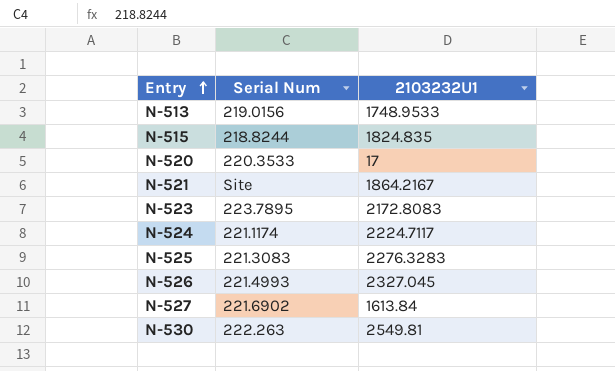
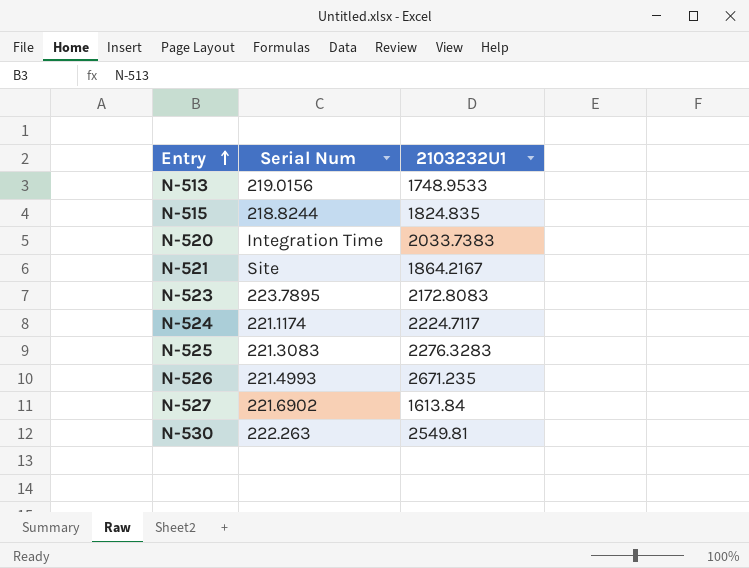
N-520 | Serial Num: 220.3533 -> Integration Time
N-520 | 2103232U1: 17 -> 2033.7383
N-526 | 2103232U1: 2327.045 -> 2671.235

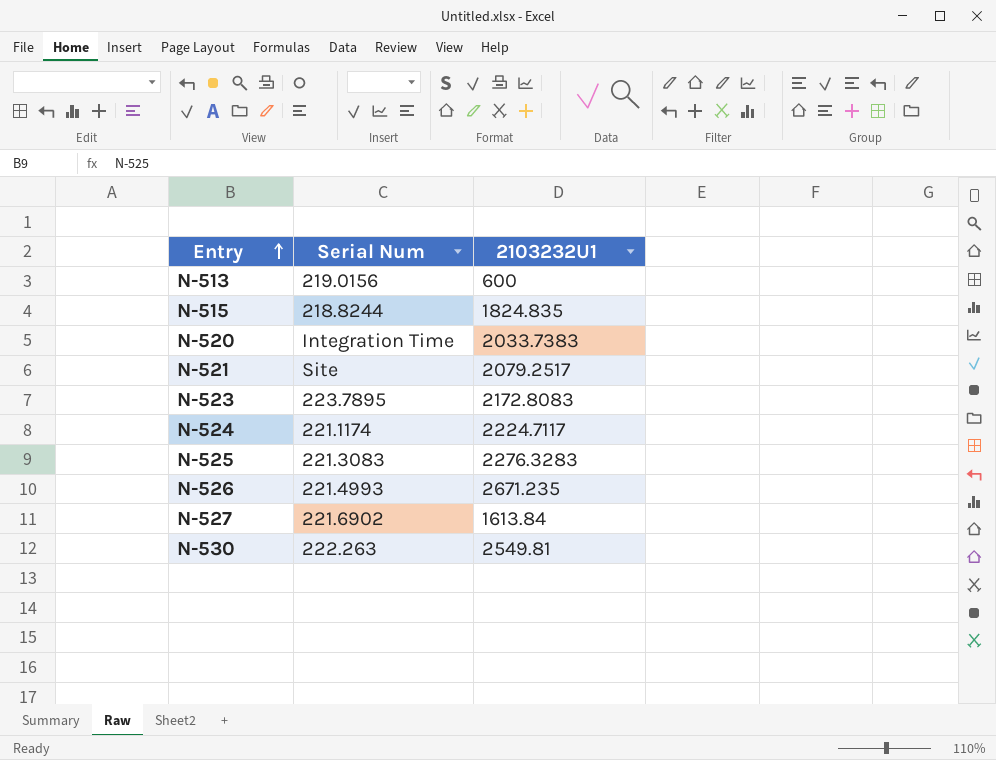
N-513 | 2103232U1: 1748.9533 -> 600
N-521 | 2103232U1: 1864.2167 -> 2079.2517

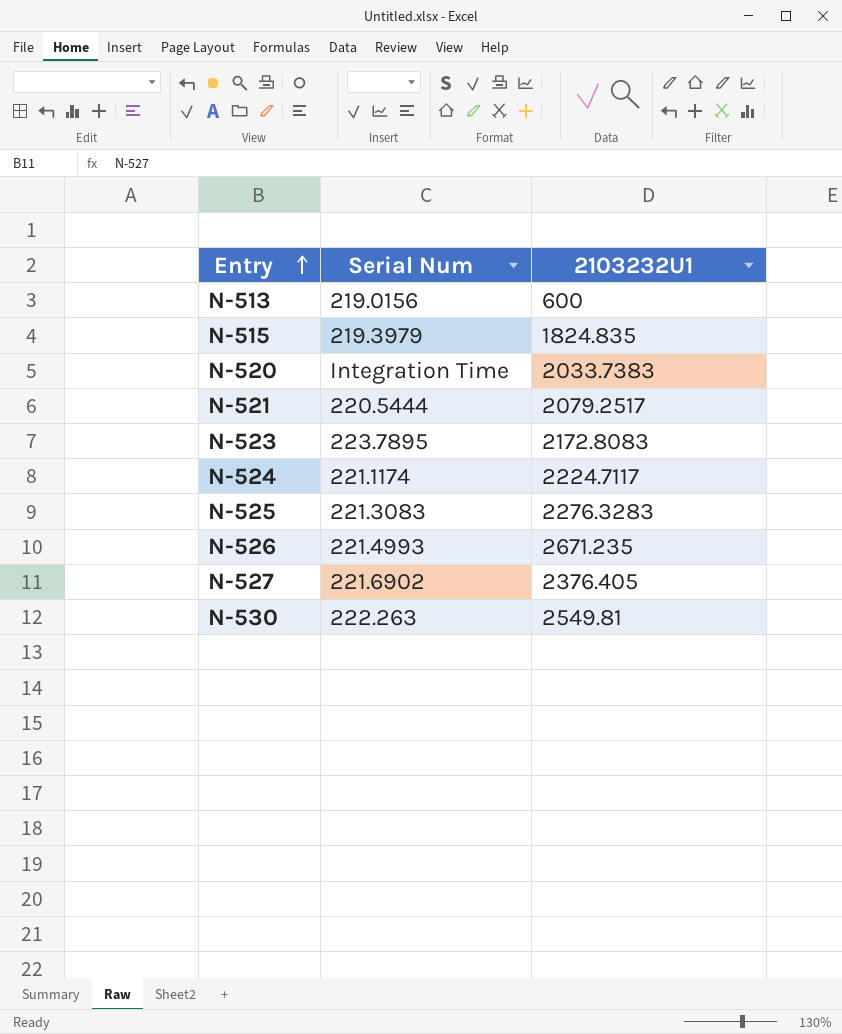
N-515 | Serial Num: 218.8244 -> 219.3979
N-521 | Serial Num: Site -> 220.5444
N-527 | 2103232U1: 1613.84 -> 2376.405

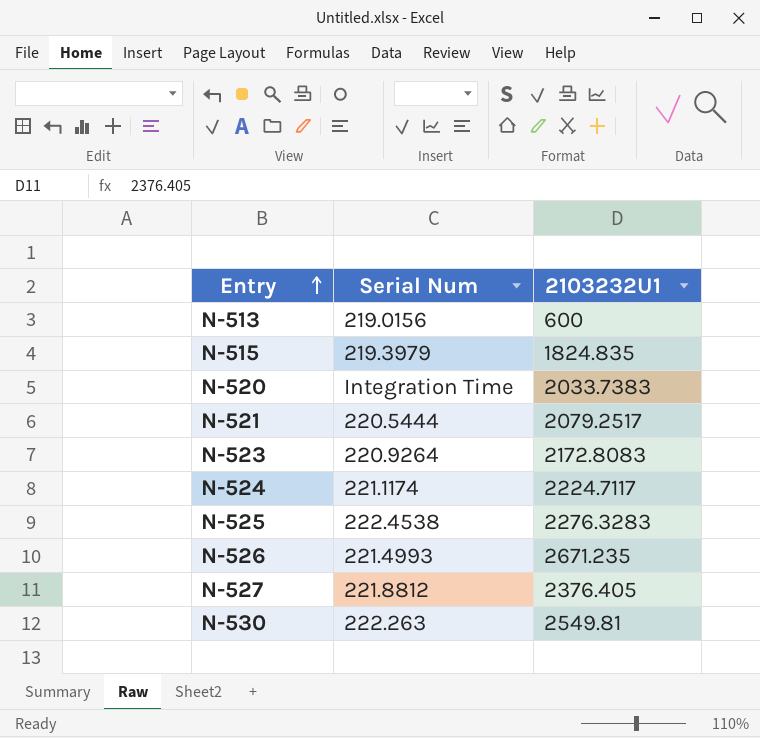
N-523 | Serial Num: 223.7895 -> 220.9264
N-525 | Serial Num: 221.3083 -> 222.4538
N-527 | Serial Num: 221.6902 -> 221.8812

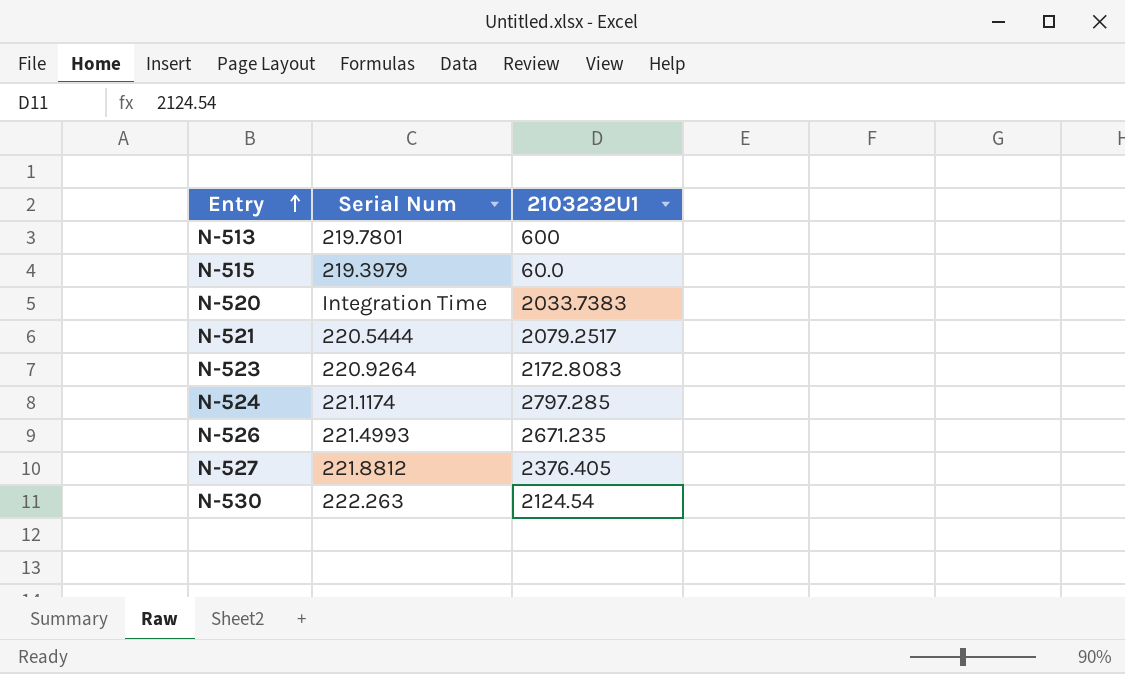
row N-525: 222.4538 | 2276.3283 -> none
N-513 | Serial Num: 219.0156 -> 219.7801
N-515 | 2103232U1: 1824.835 -> 60.0
N-524 | 2103232U1: 2224.7117 -> 2797.285
N-530 | 2103232U1: 2549.81 -> 2124.54

